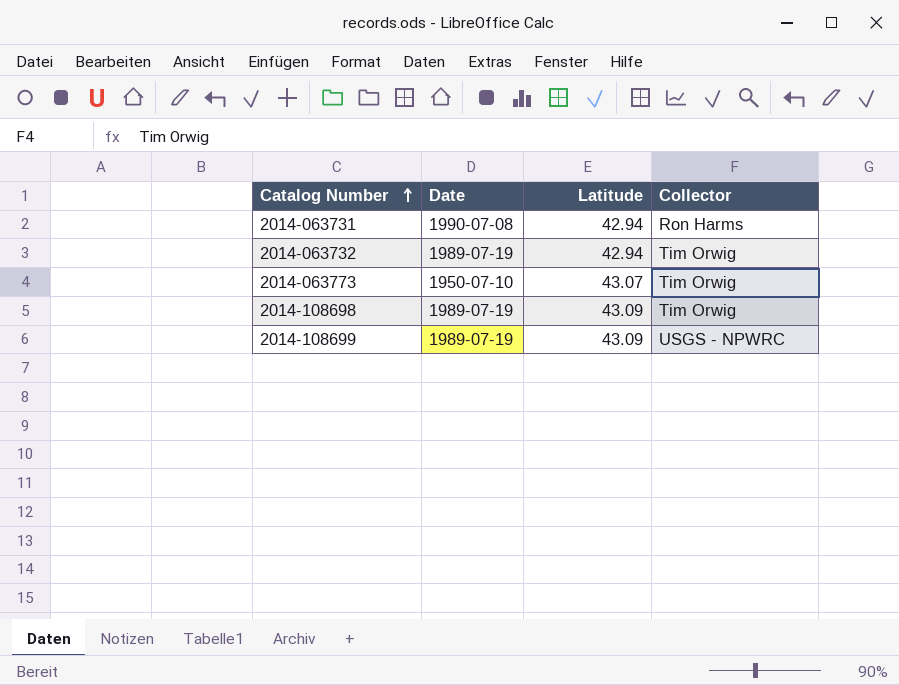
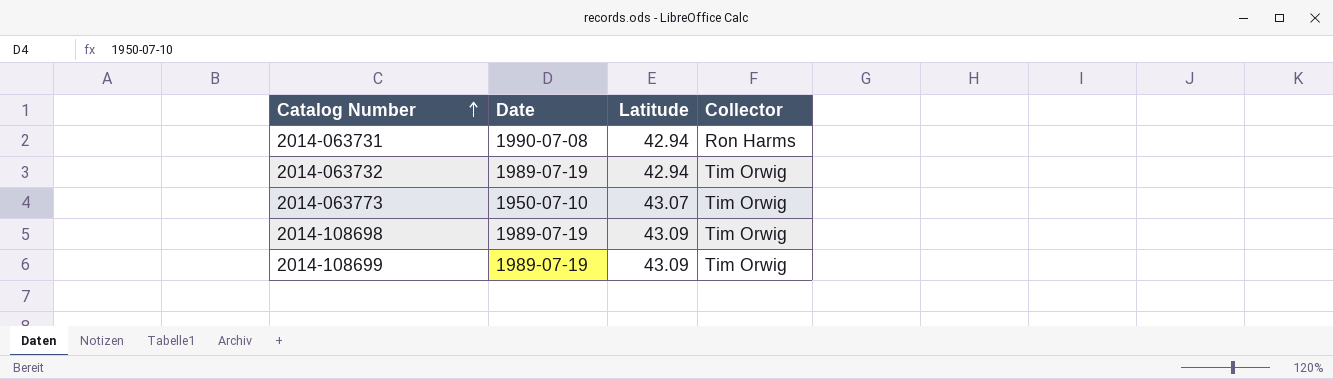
2014-108699 | Collector: USGS - NPWRC -> Tim Orwig

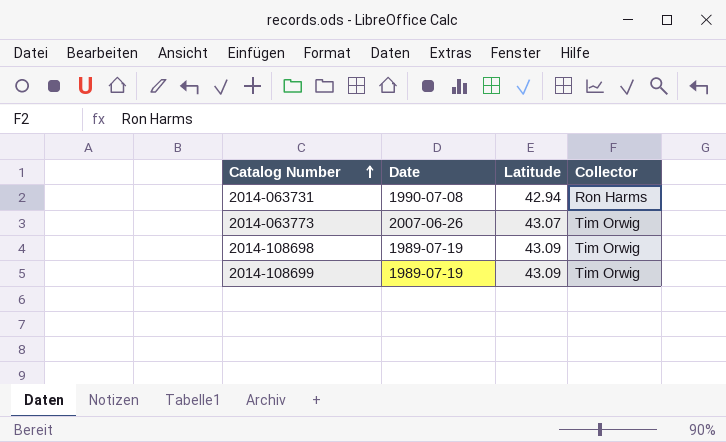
row 2014-063732: 1989-07-19 | 42.94 | Tim Orwig -> none
2014-063773 | Date: 1950-07-10 -> 2007-06-26

